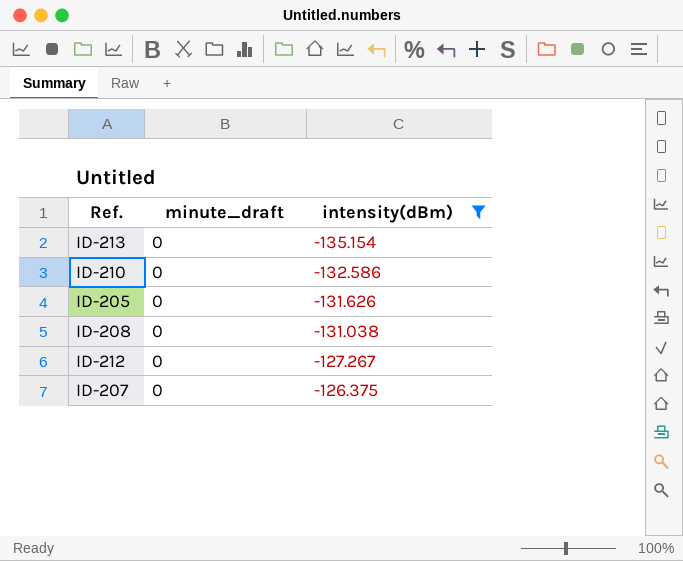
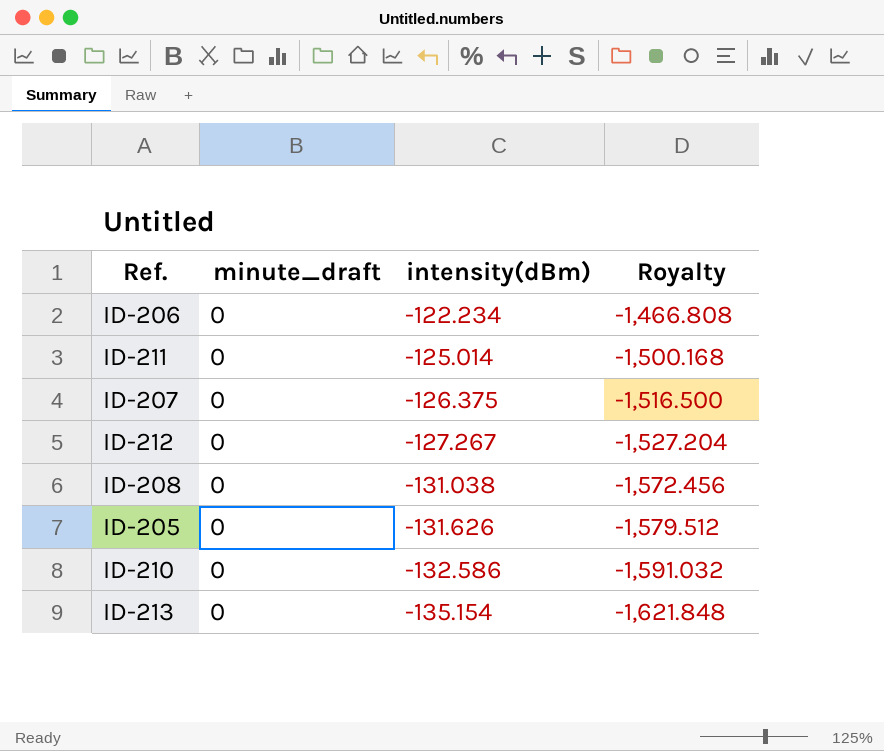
filter: intensity(dBm) <= -126.375 -> none
row order: intensity(dBm) ascending -> intensity(dBm) descending
column Royalty | formula: none -> [intensity(dBm)] * 12

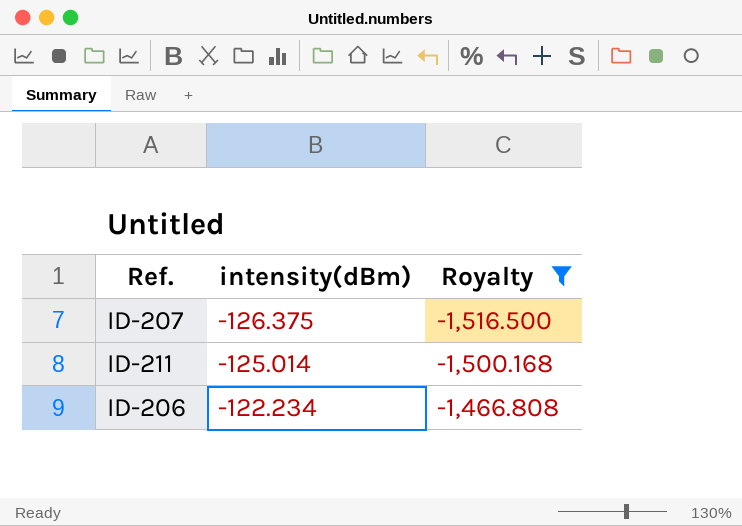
filter: none -> Royalty >= -1,516.500
row order: intensity(dBm) descending -> intensity(dBm) ascending
column minute_draft | position: 2 -> none

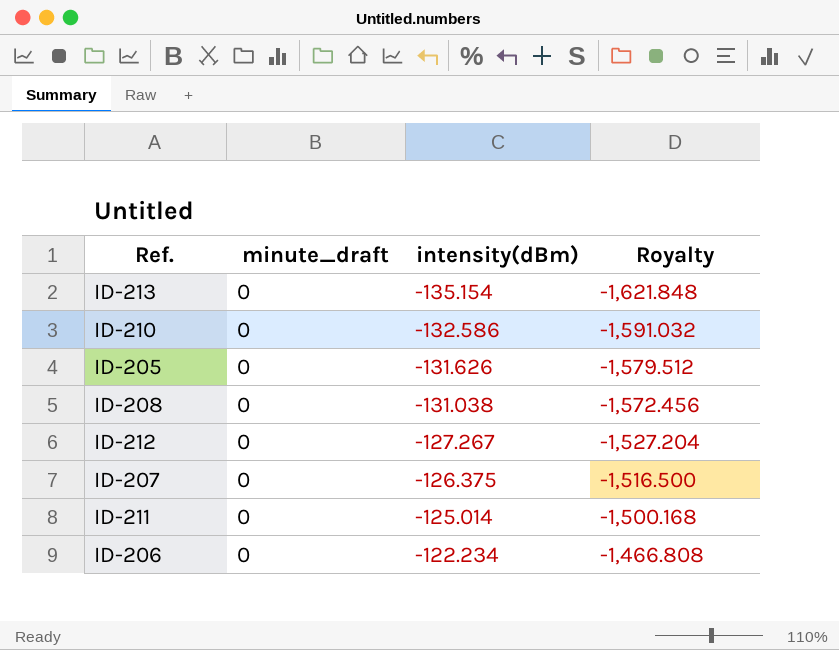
filter: Royalty >= -1,516.500 -> none
column minute_draft | position: none -> 2

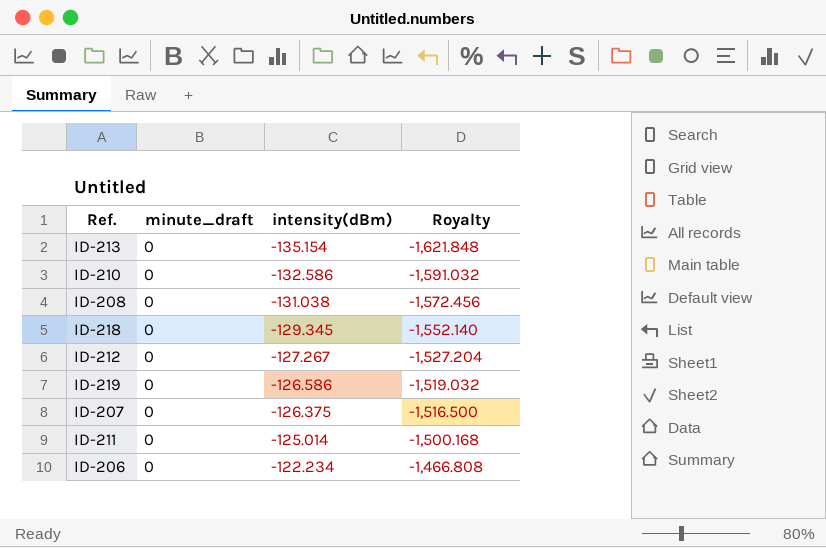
row ID-205: 0 | -131.626 | -1,579.512 -> none
row ID-218: none -> 0 | -129.345 | -1,552.140
row ID-219: none -> 0 | -126.586 | -1,519.032

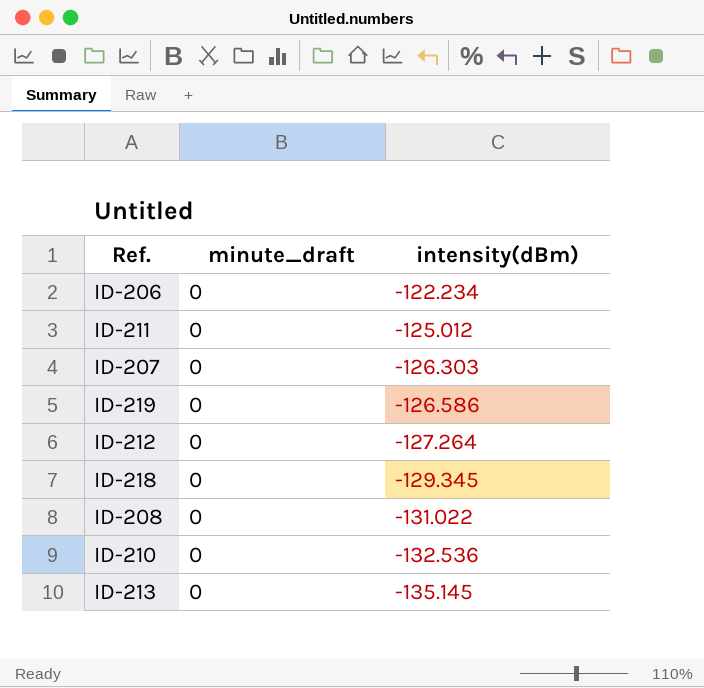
row order: intensity(dBm) ascending -> intensity(dBm) descending
column Royalty | formula: [intensity(dBm)] * 12 -> none
ID-211 | intensity(dBm): -125.014 -> -125.012
ID-207 | intensity(dBm): -126.375 -> -126.303
ID-212 | intensity(dBm): -127.267 -> -127.264
ID-208 | intensity(dBm): -131.038 -> -131.022
ID-210 | intensity(dBm): -132.586 -> -132.536
ID-213 | intensity(dBm): -135.154 -> -135.145

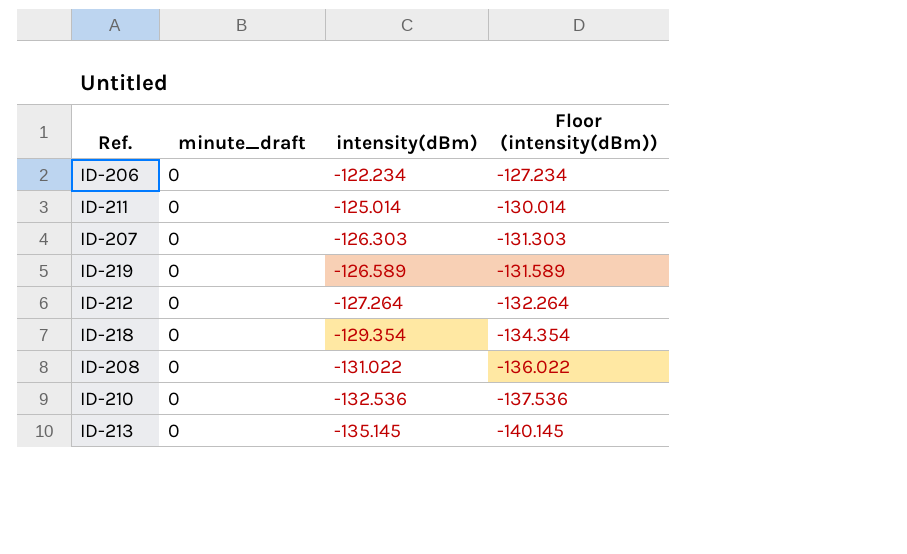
column Floor (intensity(dBm)) | formula: none -> [intensity(dBm)] - 5
ID-211 | intensity(dBm): -125.012 -> -125.014
ID-219 | intensity(dBm): -126.586 -> -126.589
ID-218 | intensity(dBm): -129.345 -> -129.354

